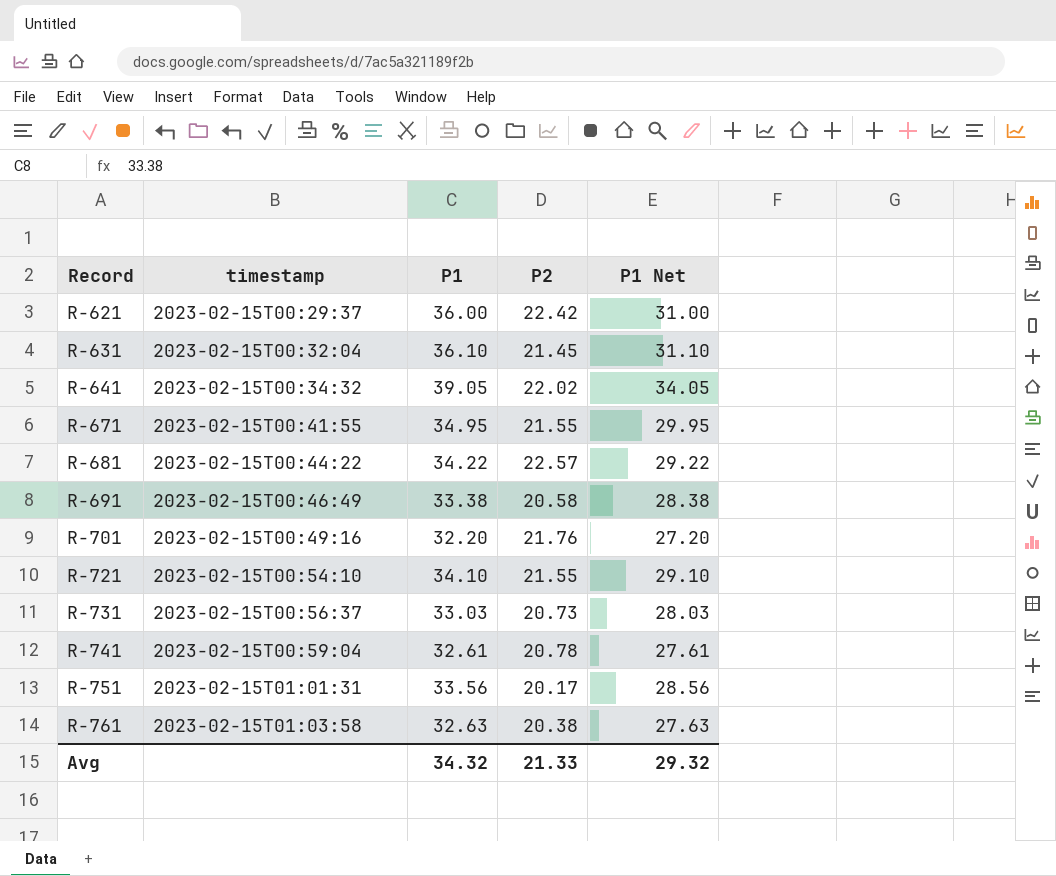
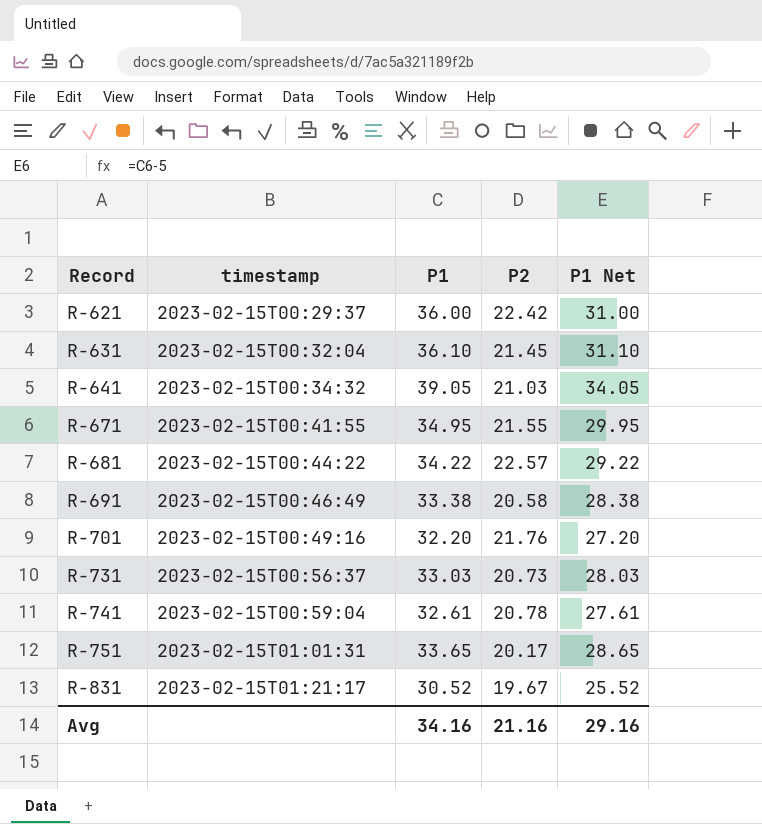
row R-721: 2023-02-15T00:54:10 | 34.10 | 21.55 | 29.10 -> none
row R-761: 2023-02-15T01:03:58 | 32.63 | 20.38 | 27.63 -> none
R-641 | P2: 22.02 -> 21.03
R-751 | P1: 33.56 -> 33.65
R-751 | P1 Net: 28.56 -> 28.65
row R-831: none -> 2023-02-15T01:21:17 | 30.52 | 19.67 | 25.52
Avg | P1: 34.32 -> 34.16
Avg | P2: 21.33 -> 21.16
Avg | P1 Net: 29.32 -> 29.16

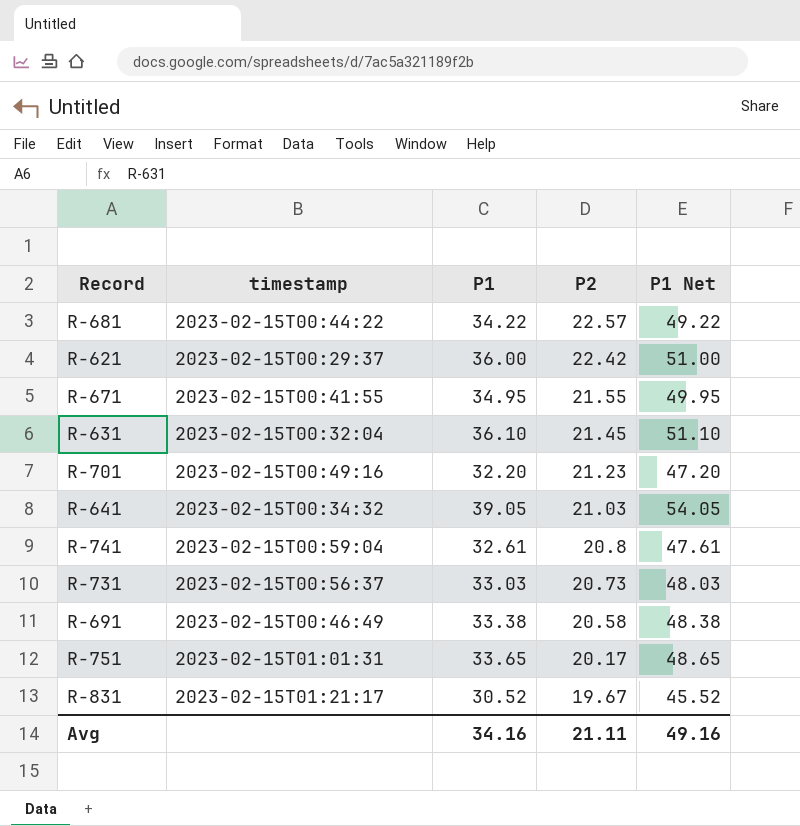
row order: Record ascending -> P2 descending
column P1 Net | formula: [P1] - 5 -> [P1] + 15
R-701 | P2: 21.76 -> 21.23
R-741 | P2: 20.78 -> 20.8
Avg | P2: 21.16 -> 21.11
Avg | P1 Net: 29.16 -> 49.16

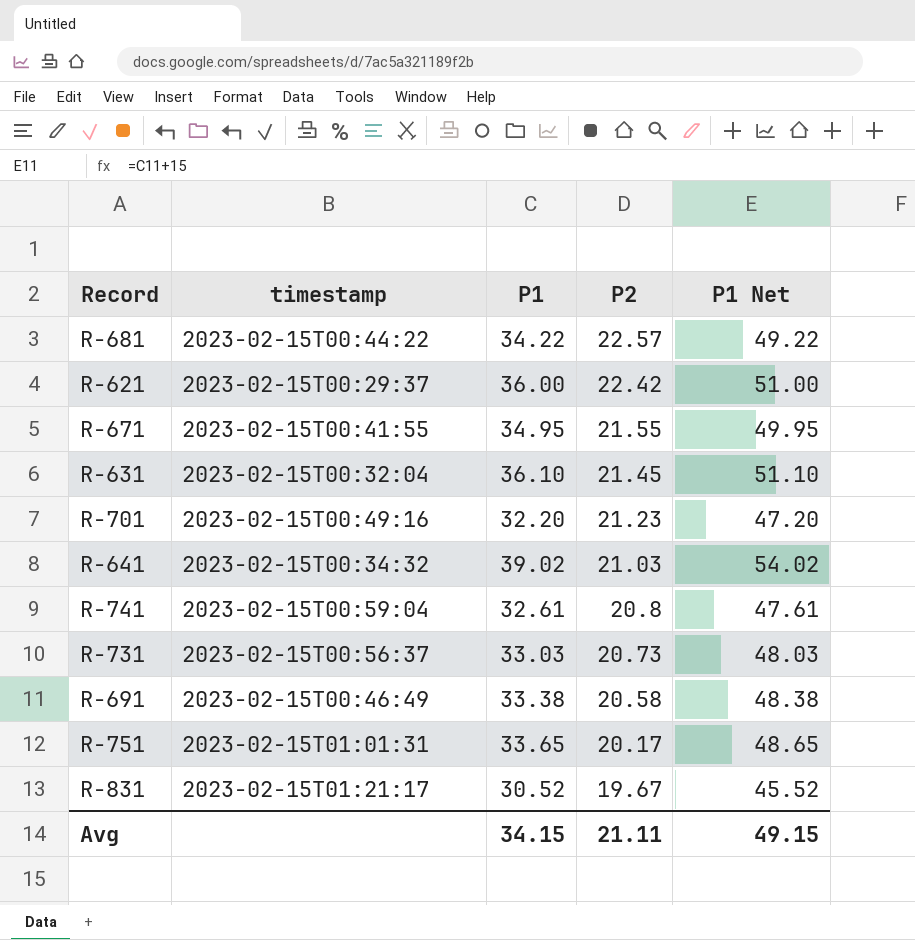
R-641 | P1: 39.05 -> 39.02
R-641 | P1 Net: 54.05 -> 54.02
Avg | P1: 34.16 -> 34.15
Avg | P1 Net: 49.16 -> 49.15

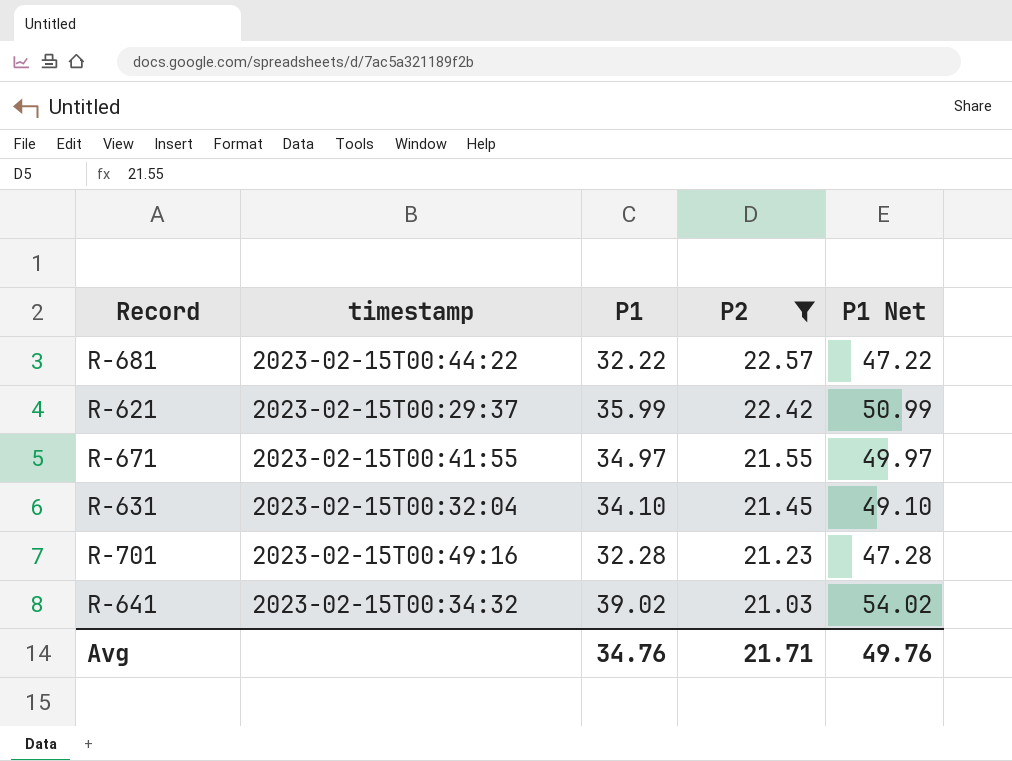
filter: none -> P2 >= 21.03
R-681 | P1: 34.22 -> 32.22
R-681 | P1 Net: 49.22 -> 47.22
R-621 | P1: 36.00 -> 35.99
R-621 | P1 Net: 51.00 -> 50.99
R-671 | P1: 34.95 -> 34.97
R-671 | P1 Net: 49.95 -> 49.97
R-631 | P1: 36.10 -> 34.10
R-631 | P1 Net: 51.10 -> 49.10
R-701 | P1: 32.20 -> 32.28
R-701 | P1 Net: 47.20 -> 47.28
Avg | P1: 34.15 -> 34.76
Avg | P2: 21.11 -> 21.71
Avg | P1 Net: 49.15 -> 49.76

